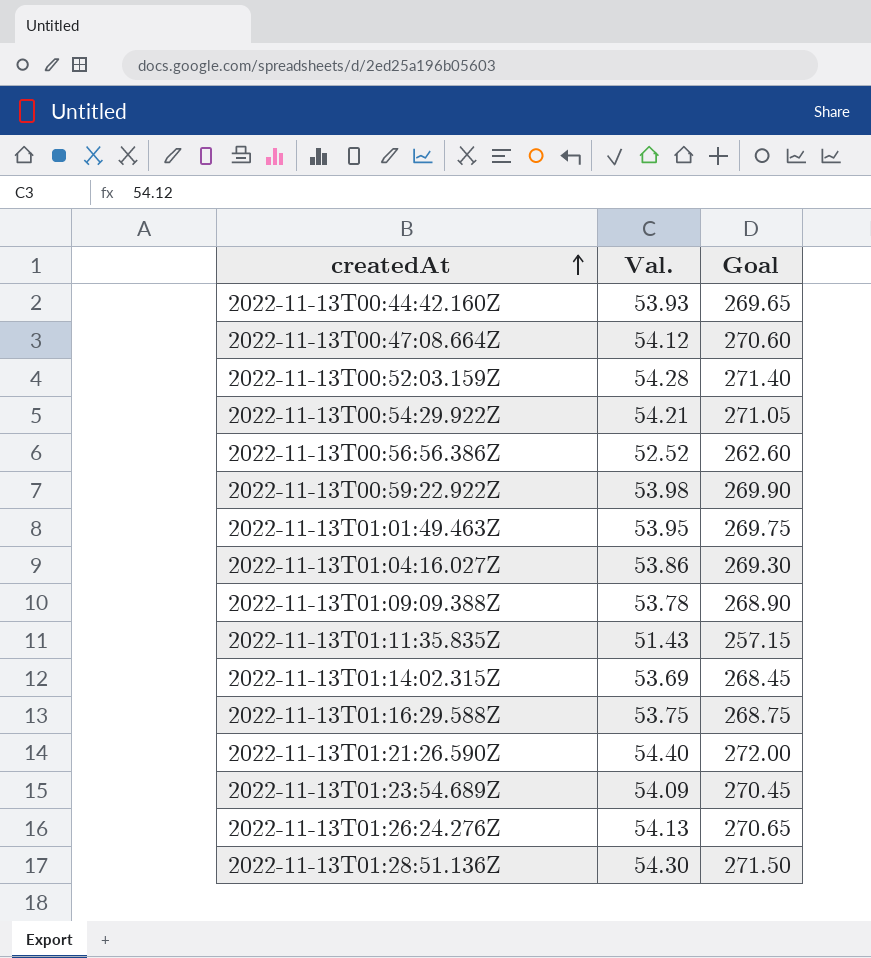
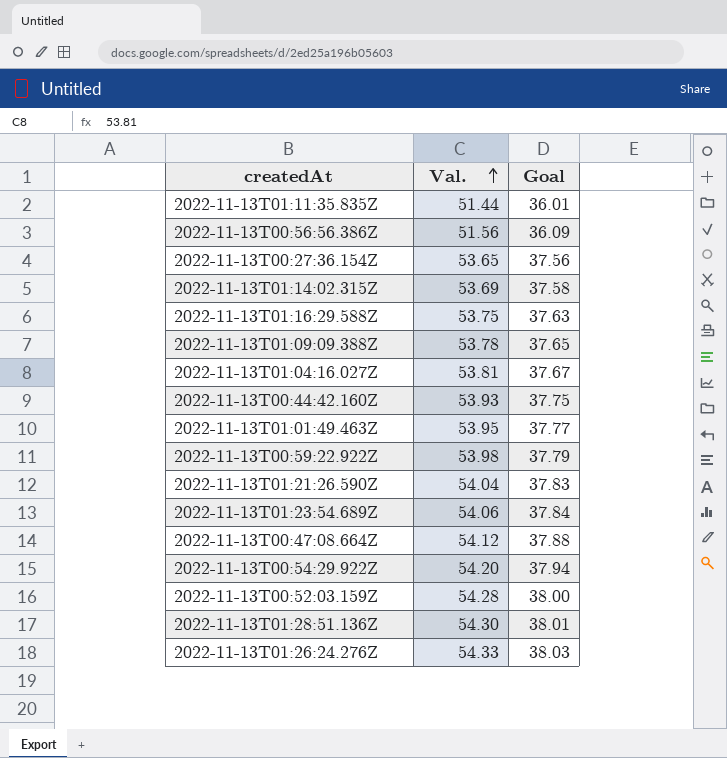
row order: createdAt ascending -> Val. ascending
column Goal | formula: [Val.] * 5 -> [Val.] * 0.7
2022-11-13T01:11:35.835Z | Val.: 51.43 -> 51.44
2022-11-13T00:56:56.386Z | Val.: 52.52 -> 51.56
row 2022-11-13T00:27:36.154Z: none -> 53.65 | 37.56
2022-11-13T01:04:16.027Z | Val.: 53.86 -> 53.81
2022-11-13T01:21:26.590Z | Val.: 54.40 -> 54.04
2022-11-13T01:23:54.689Z | Val.: 54.09 -> 54.06
2022-11-13T00:54:29.922Z | Val.: 54.21 -> 54.20
2022-11-13T01:26:24.276Z | Val.: 54.13 -> 54.33

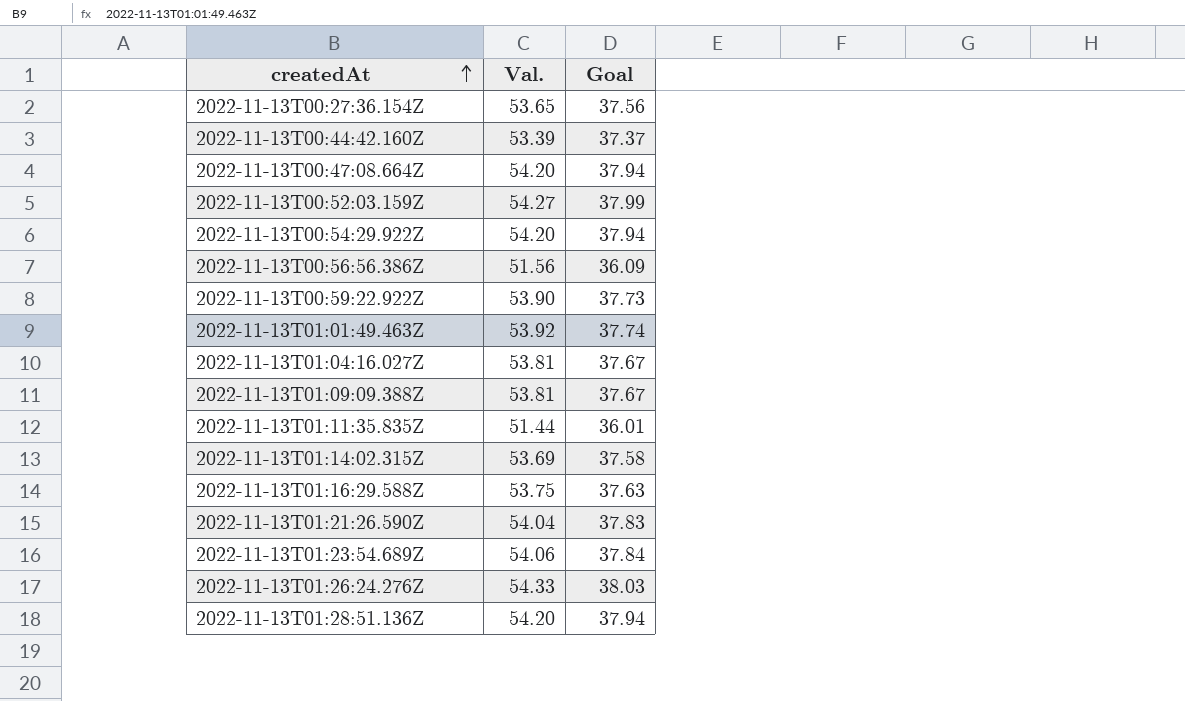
row order: Val. ascending -> createdAt ascending
2022-11-13T00:44:42.160Z | Val.: 53.93 -> 53.39
2022-11-13T00:44:42.160Z | Goal: 37.75 -> 37.37
2022-11-13T00:47:08.664Z | Val.: 54.12 -> 54.20
2022-11-13T00:47:08.664Z | Goal: 37.88 -> 37.94
2022-11-13T00:52:03.159Z | Val.: 54.28 -> 54.27
2022-11-13T00:52:03.159Z | Goal: 38.00 -> 37.99
2022-11-13T00:59:22.922Z | Val.: 53.98 -> 53.90
2022-11-13T00:59:22.922Z | Goal: 37.79 -> 37.73
2022-11-13T01:01:49.463Z | Val.: 53.95 -> 53.92
2022-11-13T01:01:49.463Z | Goal: 37.77 -> 37.74
2022-11-13T01:09:09.388Z | Val.: 53.78 -> 53.81
2022-11-13T01:09:09.388Z | Goal: 37.65 -> 37.67
2022-11-13T01:28:51.136Z | Val.: 54.30 -> 54.20
2022-11-13T01:28:51.136Z | Goal: 38.01 -> 37.94

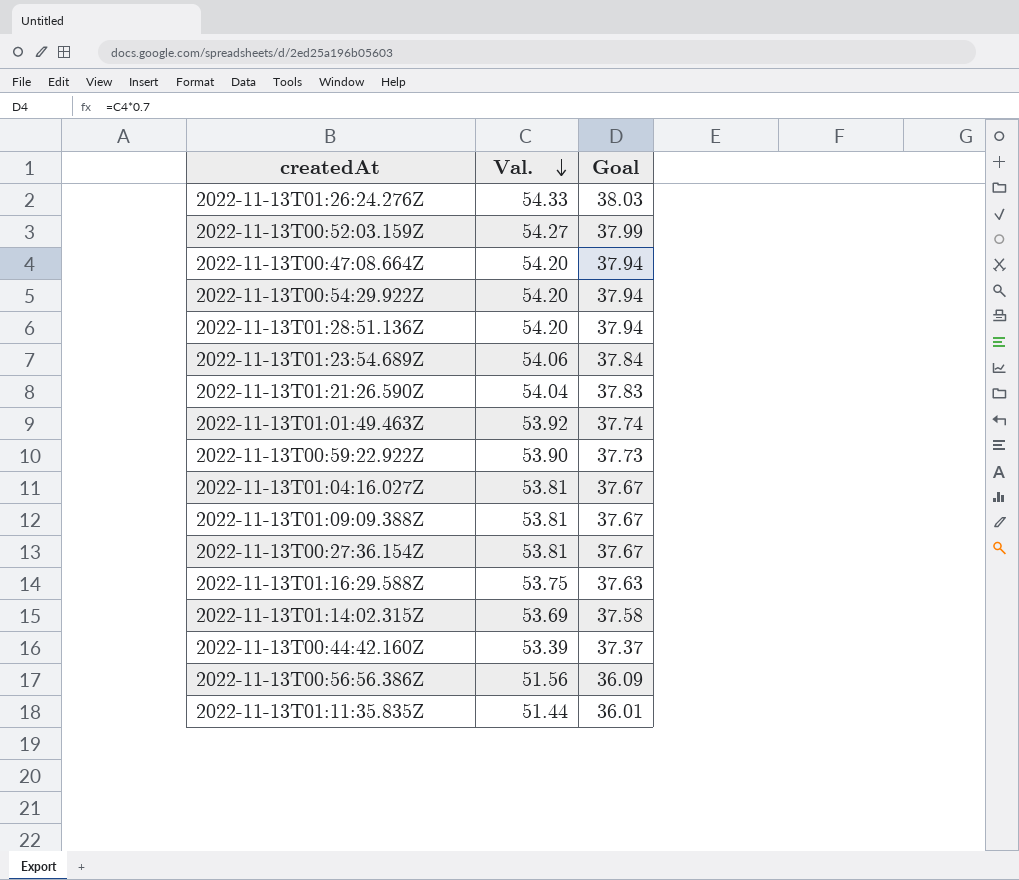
row order: createdAt ascending -> Val. descending
2022-11-13T00:27:36.154Z | Val.: 53.65 -> 53.81
2022-11-13T00:27:36.154Z | Goal: 37.56 -> 37.67

